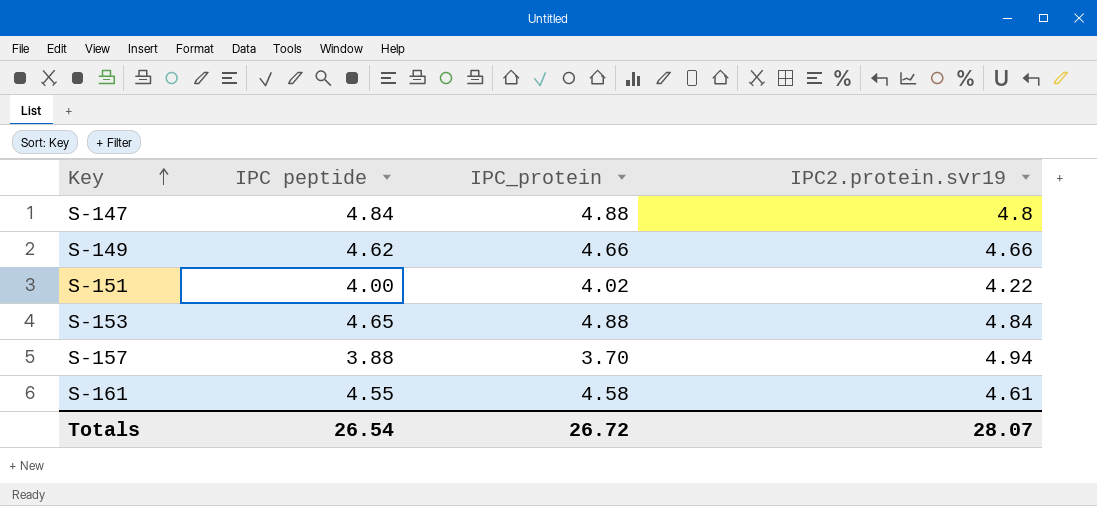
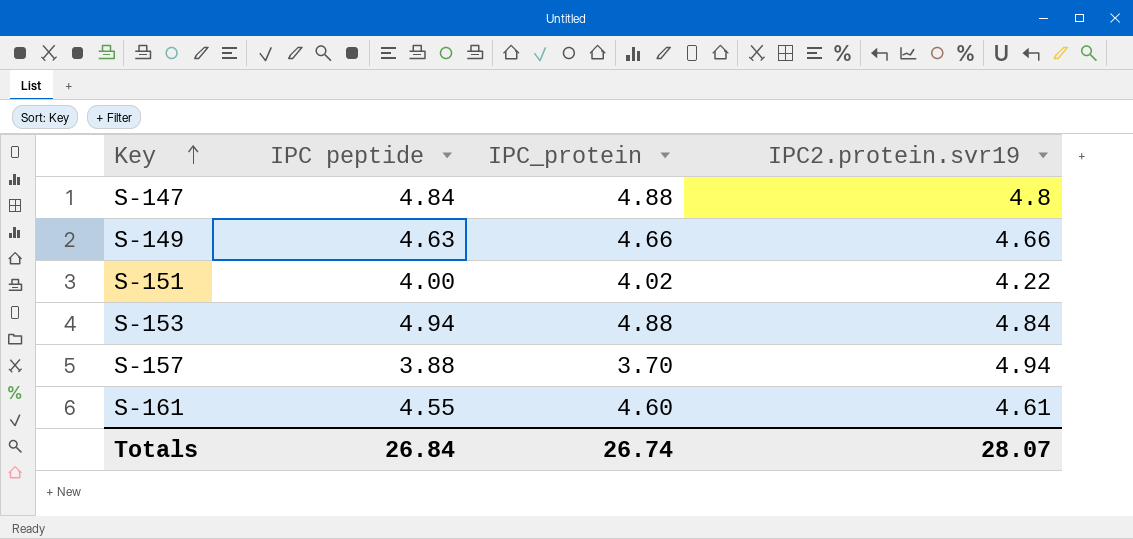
S-149 | IPC peptide: 4.62 -> 4.63
S-153 | IPC peptide: 4.65 -> 4.94
S-161 | IPC_protein: 4.58 -> 4.60
Totals | IPC peptide: 26.54 -> 26.84
Totals | IPC_protein: 26.72 -> 26.74

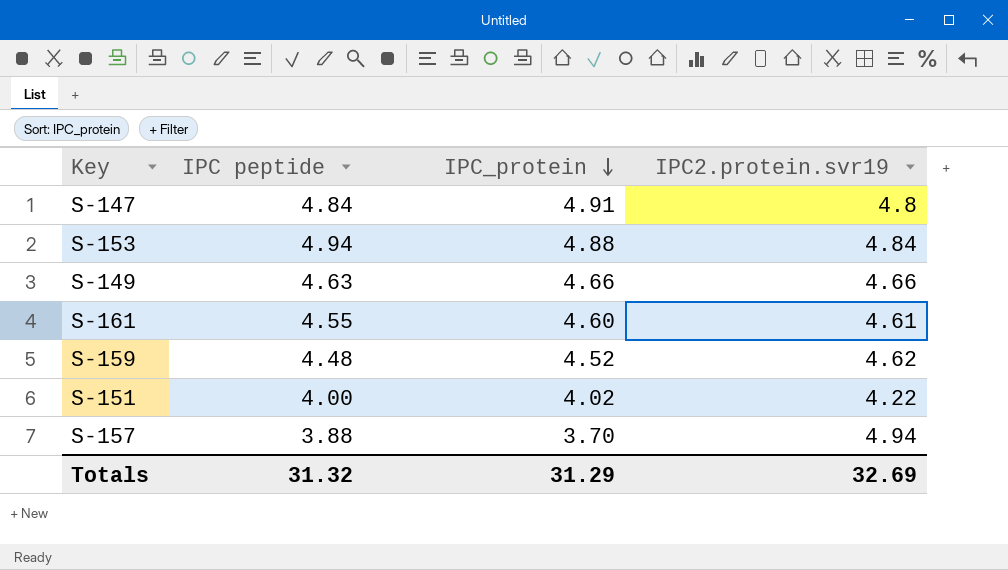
row order: Key ascending -> IPC_protein descending
S-147 | IPC_protein: 4.88 -> 4.91
row S-159: none -> 4.48 | 4.52 | 4.62
Totals | IPC peptide: 26.84 -> 31.32
Totals | IPC_protein: 26.74 -> 31.29
Totals | IPC2.protein.svr19: 28.07 -> 32.69

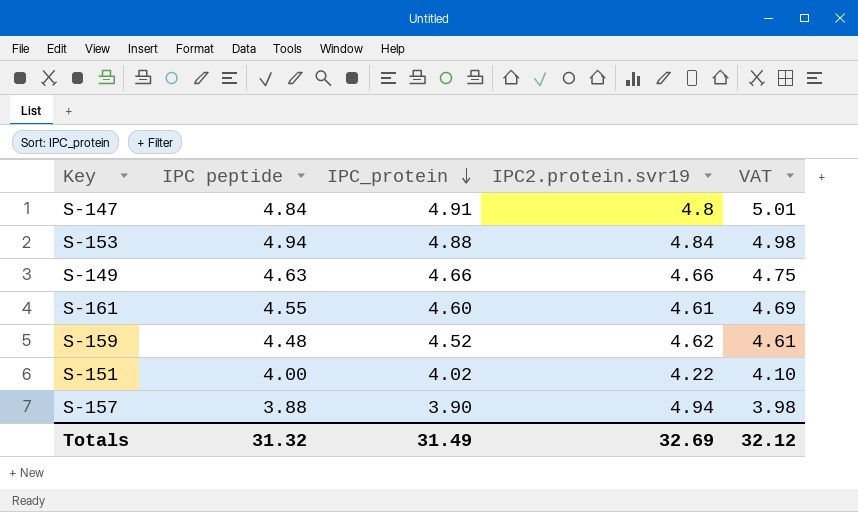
column VAT | formula: none -> [IPC_protein] * 1.02
S-157 | IPC_protein: 3.70 -> 3.90
Totals | IPC_protein: 31.29 -> 31.49

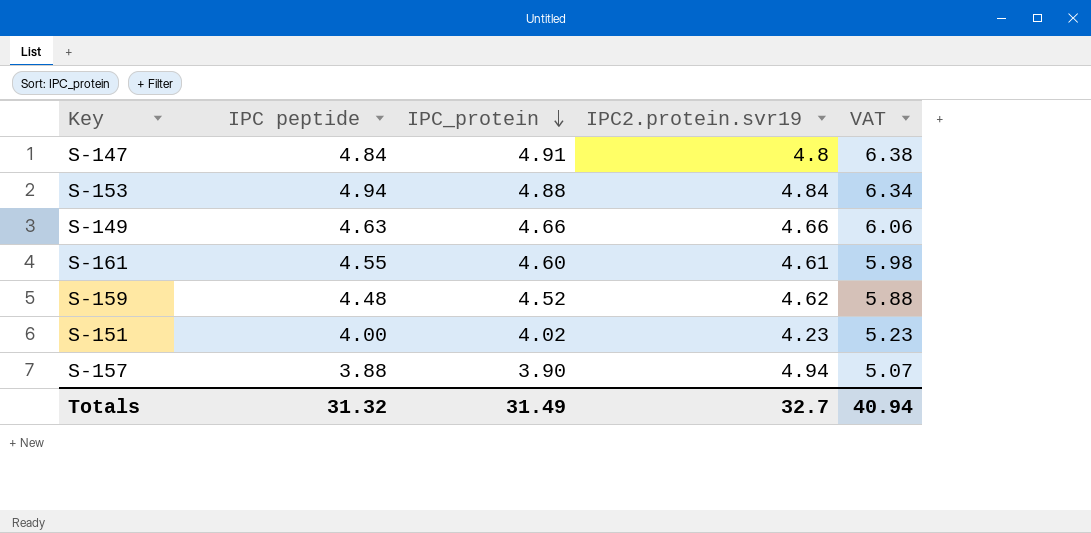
column VAT | formula: [IPC_protein] * 1.02 -> [IPC_protein] * 1.3
S-151 | IPC2.protein.svr19: 4.22 -> 4.23
Totals | IPC2.protein.svr19: 32.69 -> 32.7
Totals | VAT: 32.12 -> 40.94

